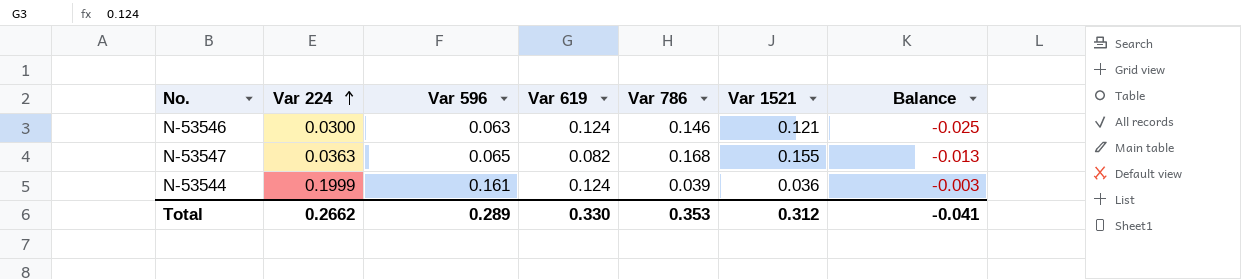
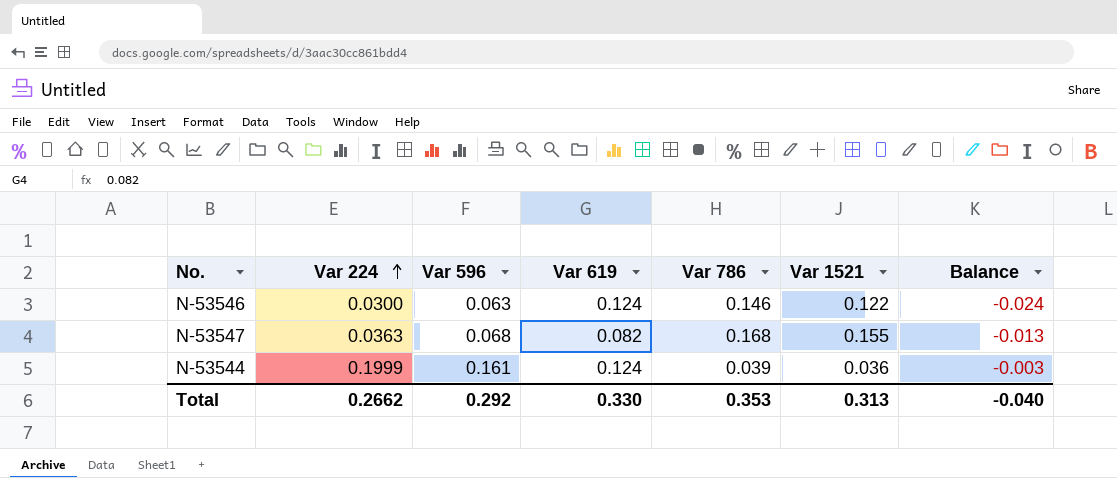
N-53546 | Var 1521: 0.121 -> 0.122
N-53546 | Balance: -0.025 -> -0.024
N-53547 | Var 596: 0.065 -> 0.068
Total | Var 596: 0.289 -> 0.292
Total | Var 1521: 0.312 -> 0.313
Total | Balance: -0.041 -> -0.040

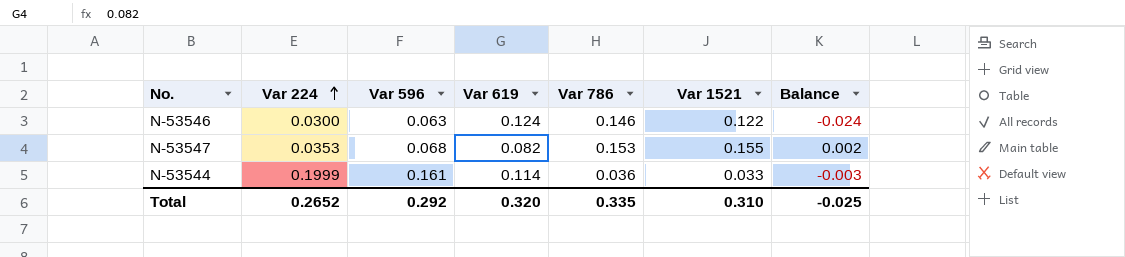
N-53547 | Var 224: 0.0363 -> 0.0353
N-53547 | Var 786: 0.168 -> 0.153
N-53547 | Balance: -0.013 -> 0.002
N-53544 | Var 619: 0.124 -> 0.114
N-53544 | Var 786: 0.039 -> 0.036
N-53544 | Var 1521: 0.036 -> 0.033
Total | Var 224: 0.2662 -> 0.2652
Total | Var 619: 0.330 -> 0.320
Total | Var 786: 0.353 -> 0.335
Total | Var 1521: 0.313 -> 0.310
Total | Balance: -0.040 -> -0.025

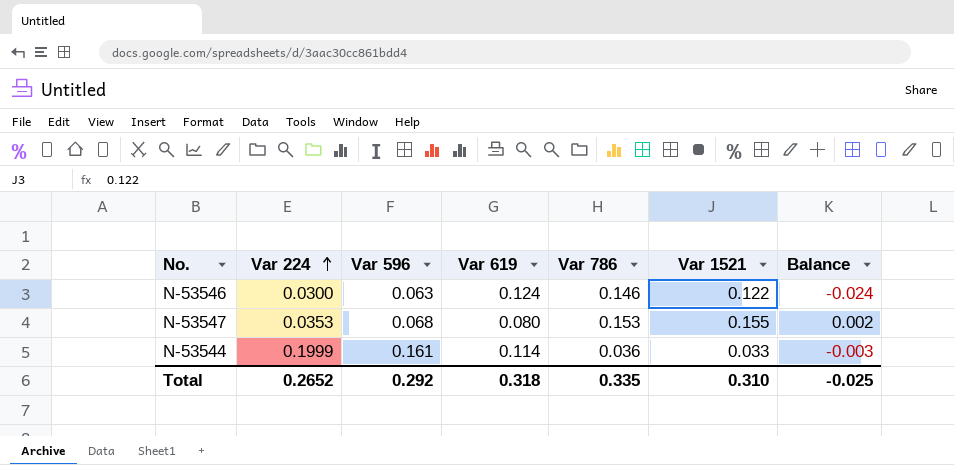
N-53547 | Var 619: 0.082 -> 0.080
Total | Var 619: 0.320 -> 0.318

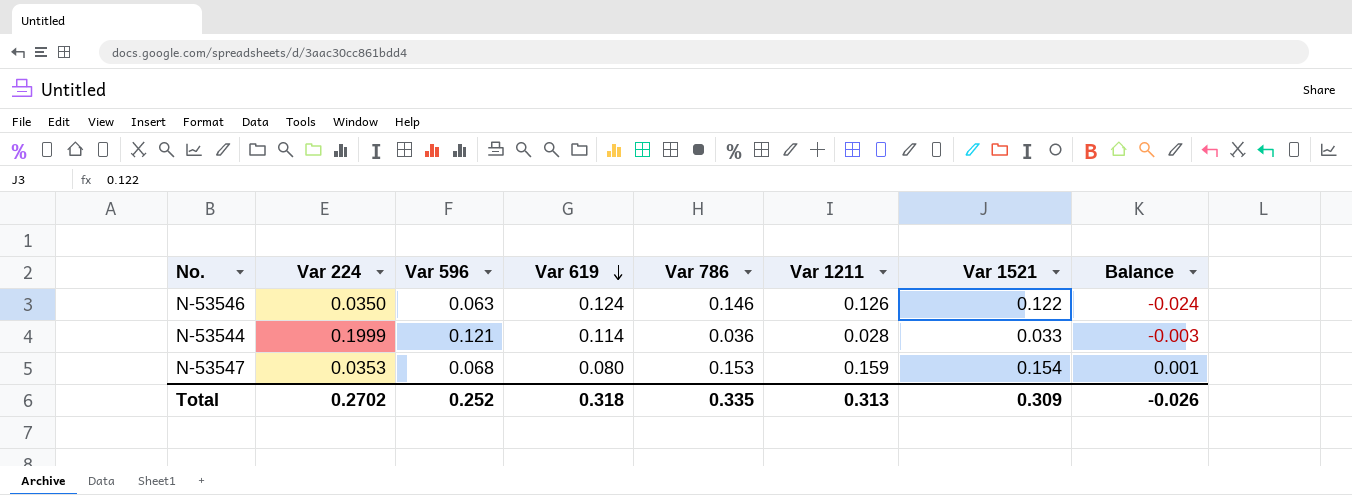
row order: Var 224 ascending -> Var 619 descending
column Var 1211 | position: none -> 6
N-53546 | Var 224: 0.0300 -> 0.0350
N-53544 | Var 596: 0.161 -> 0.121
N-53547 | Var 1521: 0.155 -> 0.154
N-53547 | Balance: 0.002 -> 0.001
Total | Var 224: 0.2652 -> 0.2702
Total | Var 596: 0.292 -> 0.252
Total | Var 1521: 0.310 -> 0.309
Total | Balance: -0.025 -> -0.026

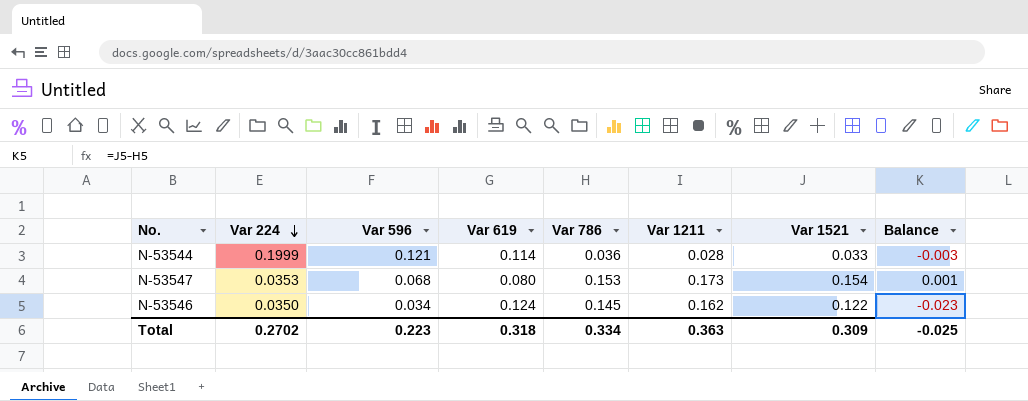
row order: Var 619 descending -> Var 224 descending
N-53547 | Var 1211: 0.159 -> 0.173
N-53546 | Var 596: 0.063 -> 0.034
N-53546 | Var 786: 0.146 -> 0.145
N-53546 | Var 1211: 0.126 -> 0.162
N-53546 | Balance: -0.024 -> -0.023
Total | Var 596: 0.252 -> 0.223
Total | Var 786: 0.335 -> 0.334
Total | Var 1211: 0.313 -> 0.363
Total | Balance: -0.026 -> -0.025

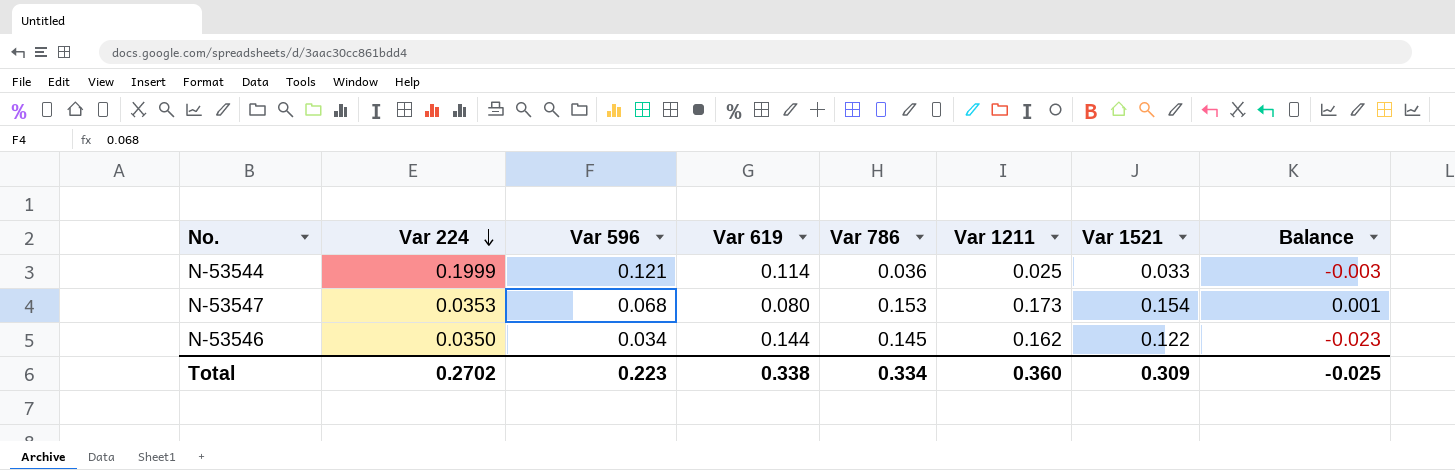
N-53544 | Var 1211: 0.028 -> 0.025
N-53546 | Var 619: 0.124 -> 0.144
Total | Var 619: 0.318 -> 0.338
Total | Var 1211: 0.363 -> 0.360

